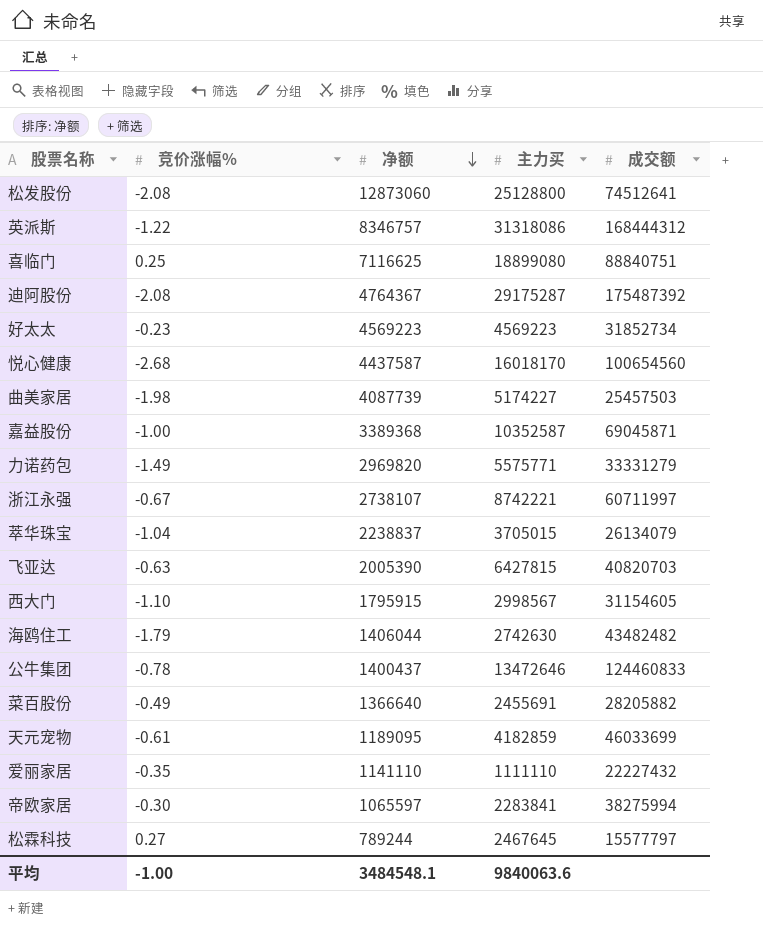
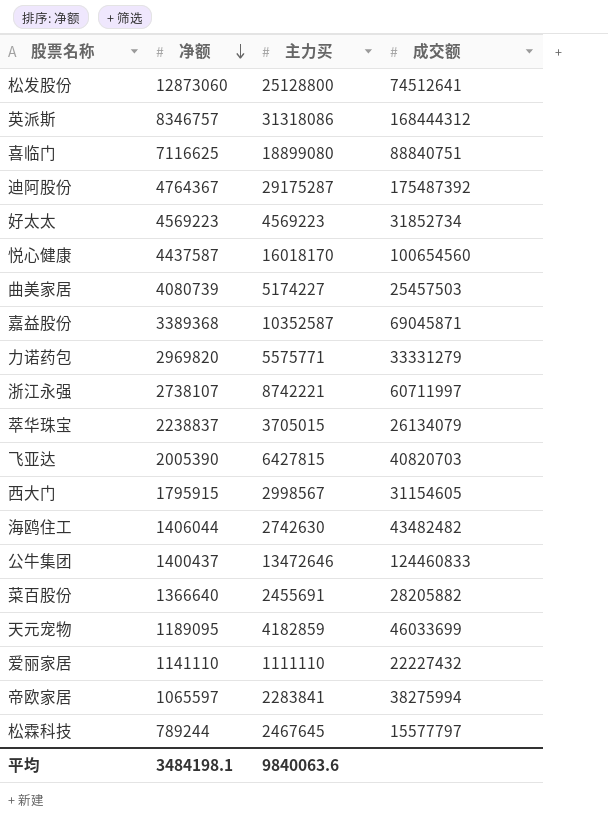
column 竞价涨幅% | position: 2 -> none
曲美家居 | 净额: 4087739 -> 4080739
平均 | 净额: 3484548.1 -> 3484198.1

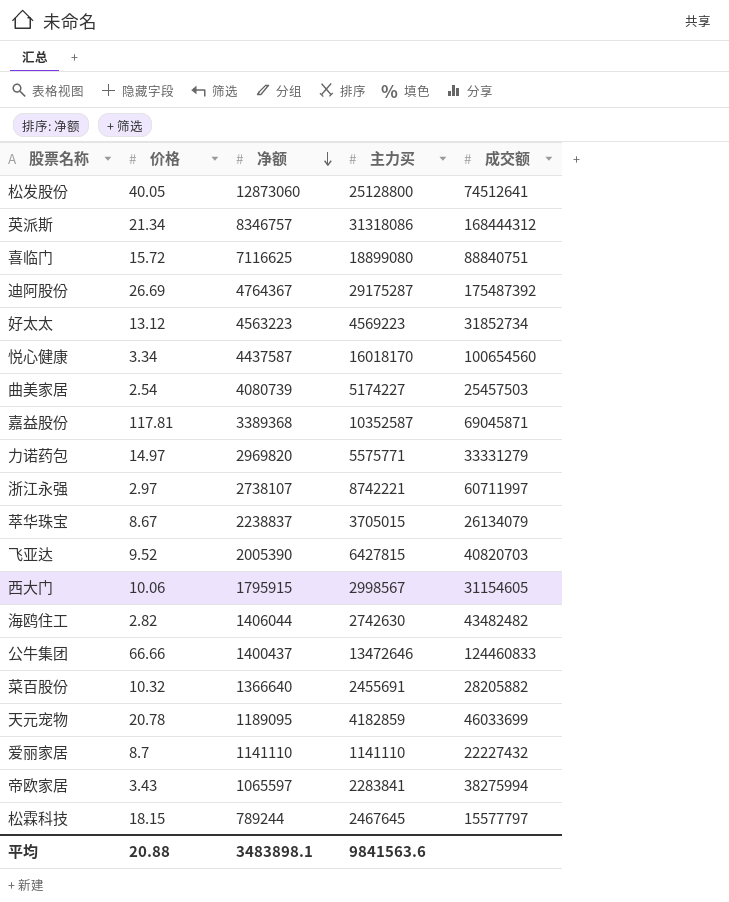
column 价格 | position: none -> 2
好太太 | 净额: 4569223 -> 4563223
爱丽家居 | 主力买: 1111110 -> 1141110
平均 | 净额: 3484198.1 -> 3483898.1
平均 | 主力买: 9840063.6 -> 9841563.6

